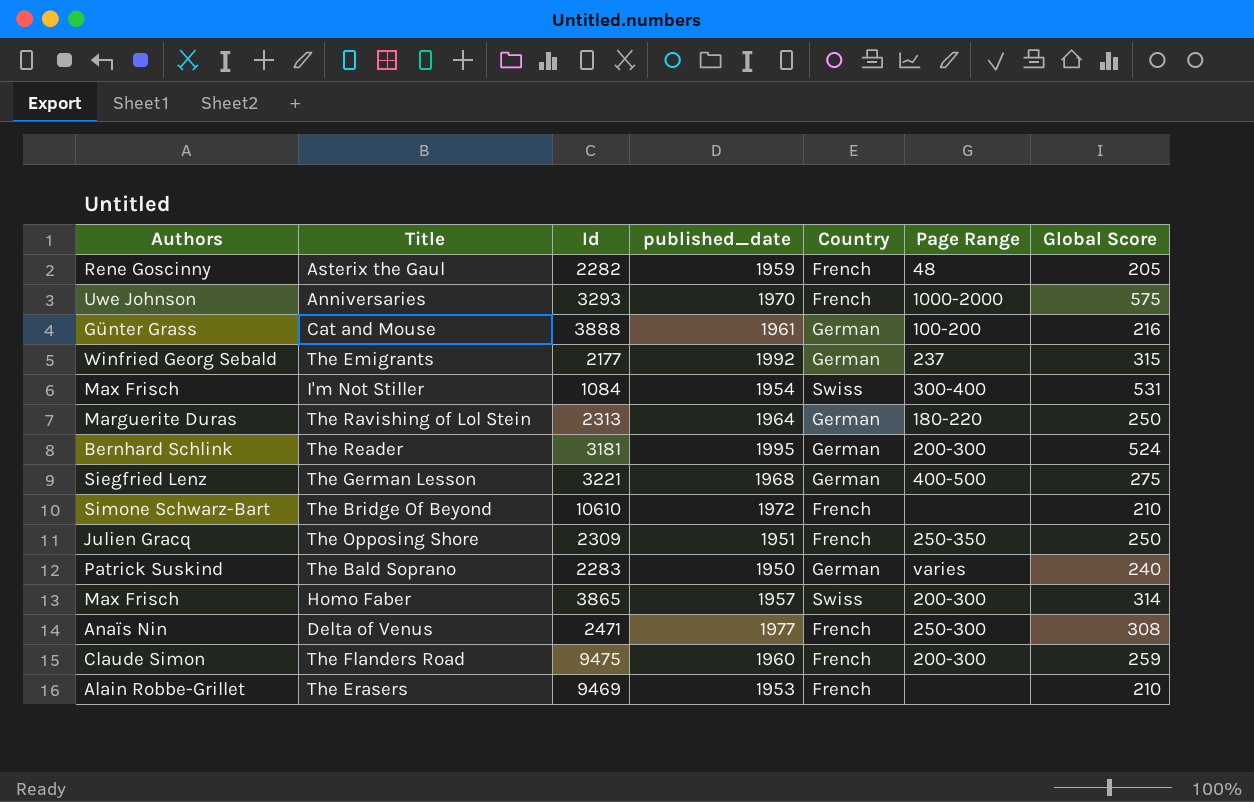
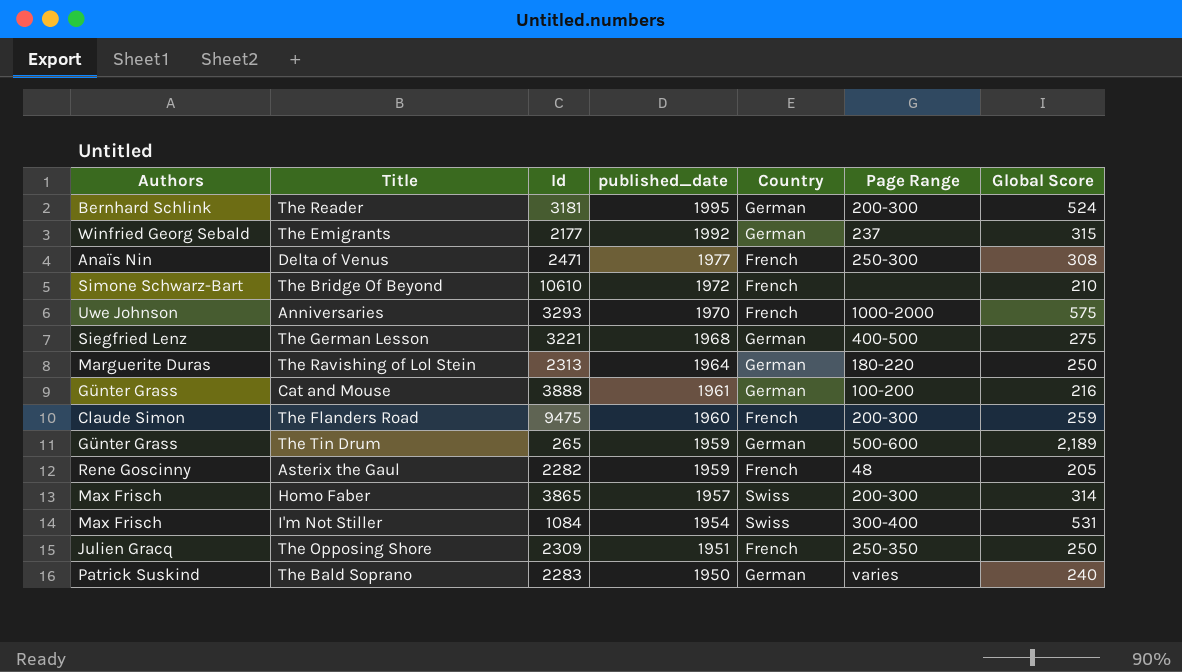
row order: none -> published_date descending
row The Erasers: Alain Robbe-Grillet | 9469 | 1953 | French | none | 210 -> none
row The Tin Drum: none -> Günter Grass | 265 | 1959 | German | 500-600 | 2,189

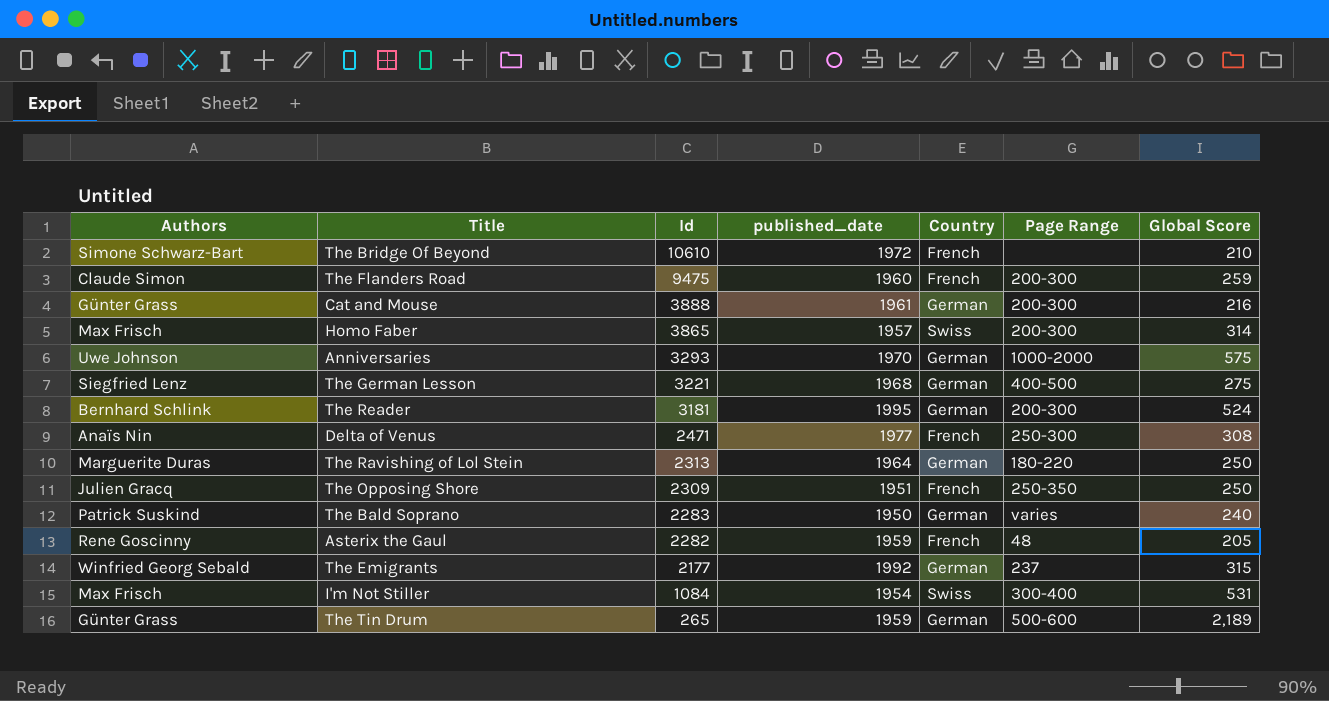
row order: published_date descending -> Id descending
Cat and Mouse | Page Range: 100-200 -> 200-300
Anniversaries | Country: French -> German

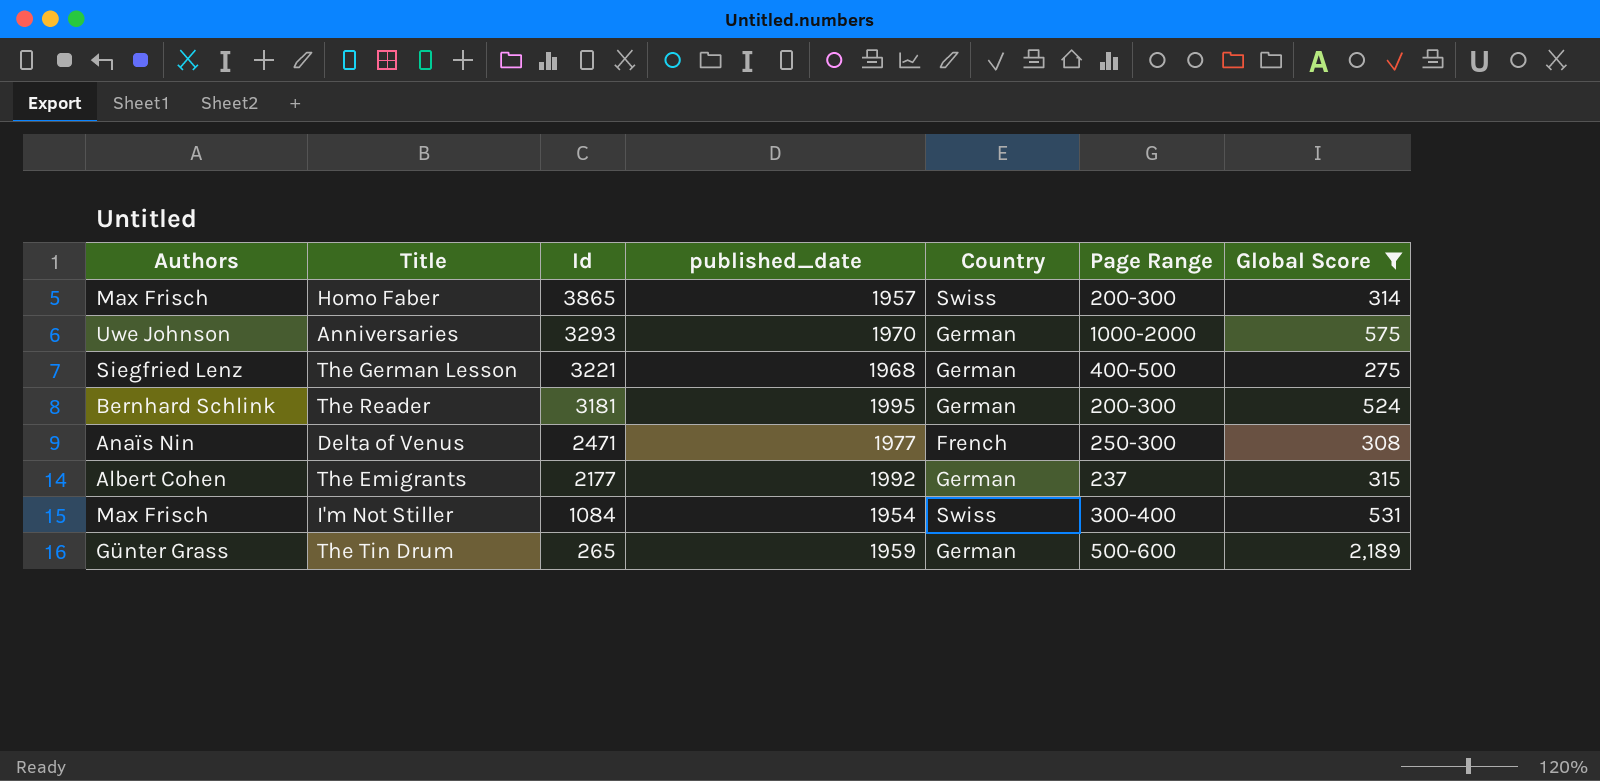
filter: none -> Global Score >= 275
The Emigrants | Authors: Winfried Georg Sebald -> Albert Cohen

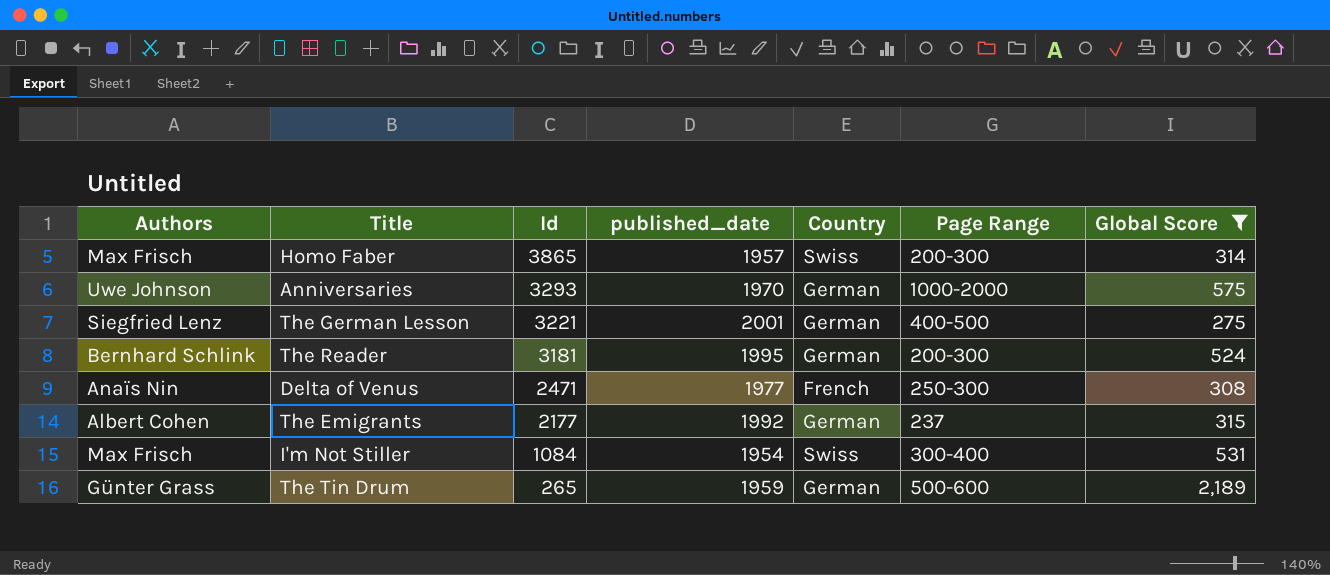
The German Lesson | published_date: 1968 -> 2001

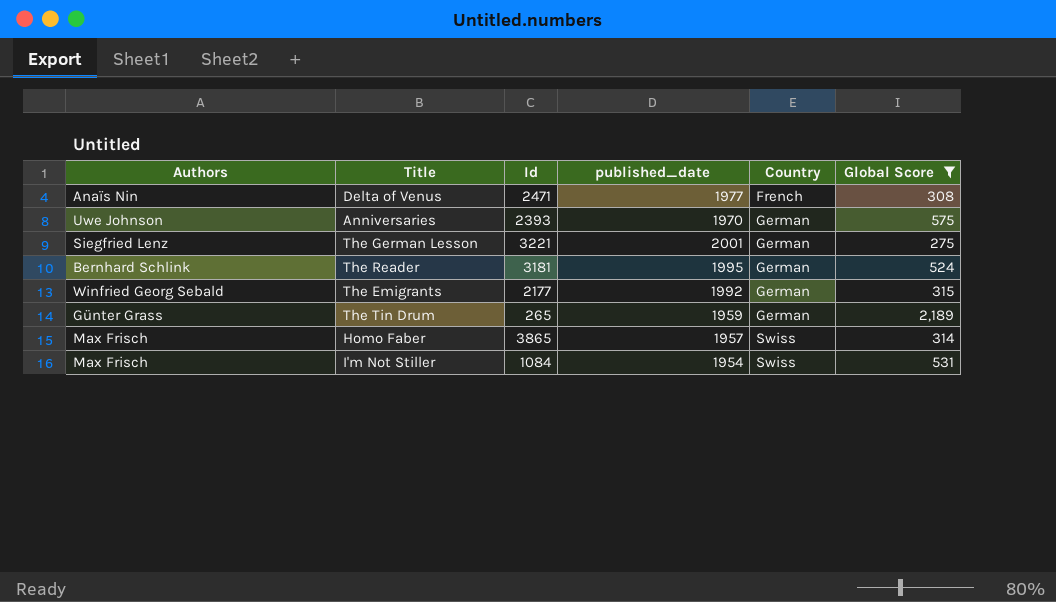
row order: Id descending -> Country ascending
column Page Range | position: 6 -> none
Anniversaries | Id: 3293 -> 2393
The Emigrants | Authors: Albert Cohen -> Winfried Georg Sebald

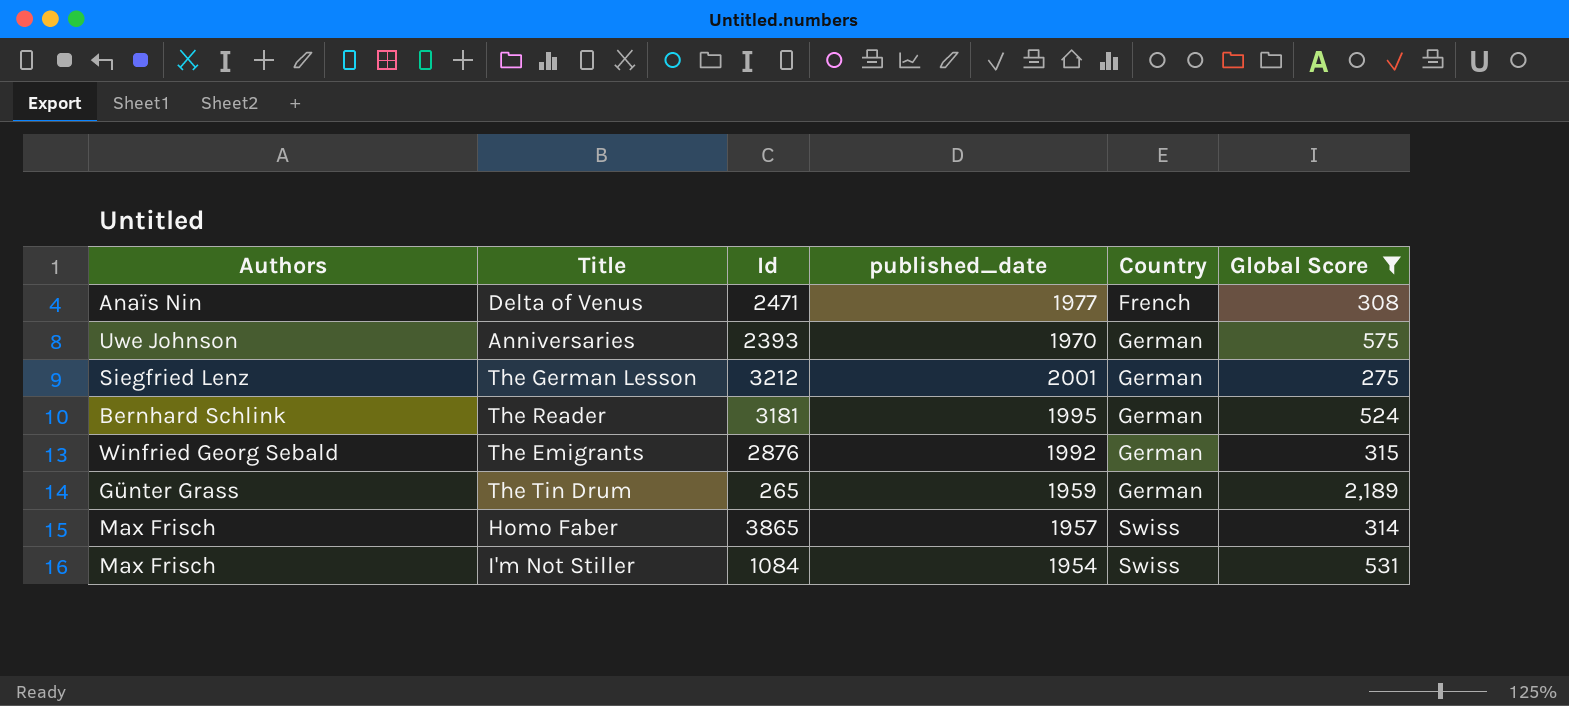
The German Lesson | Id: 3221 -> 3212
The Emigrants | Id: 2177 -> 2876

